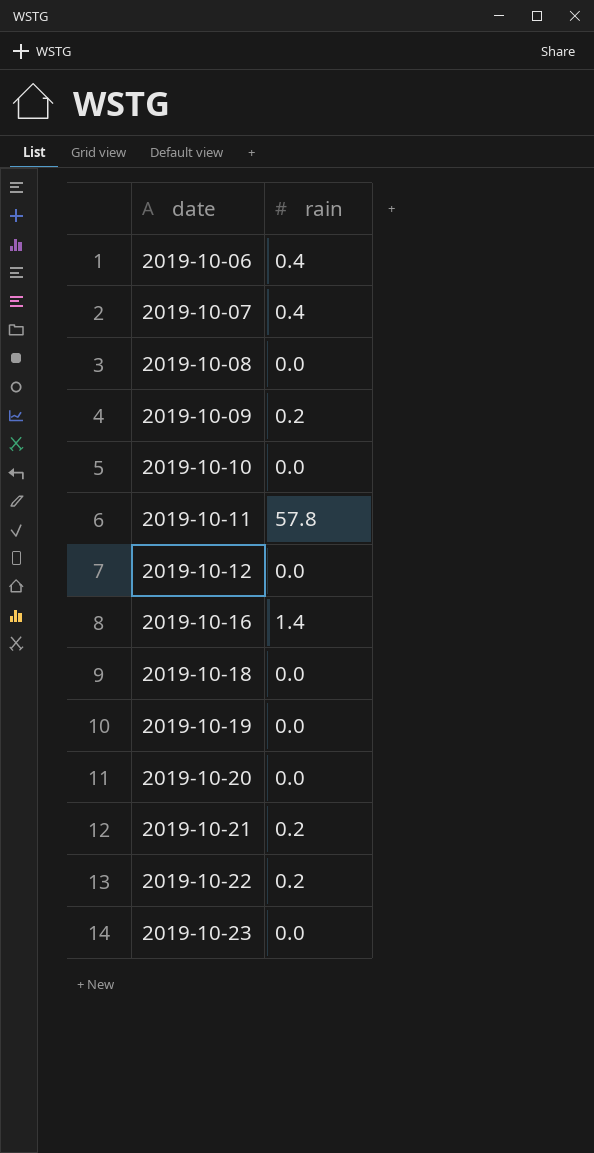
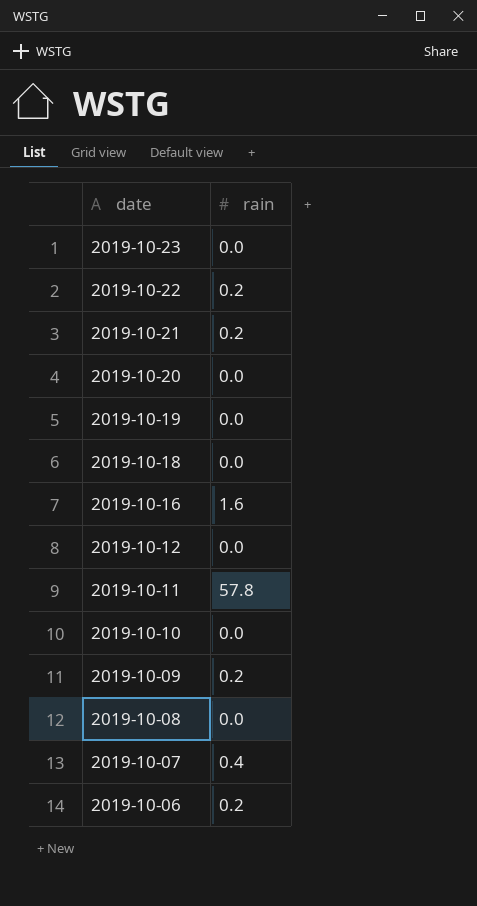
row order: date ascending -> date descending
2019-10-16 | rain: 1.4 -> 1.6
2019-10-06 | rain: 0.4 -> 0.2

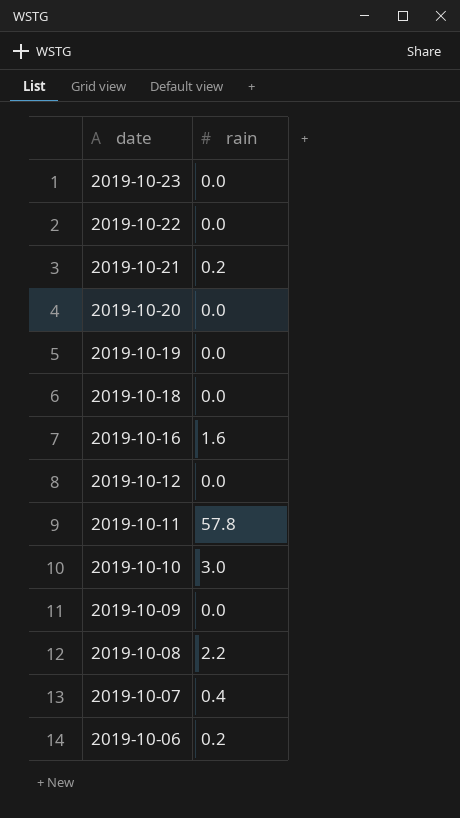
2019-10-22 | rain: 0.2 -> 0.0
2019-10-10 | rain: 0.0 -> 3.0
2019-10-09 | rain: 0.2 -> 0.0
2019-10-08 | rain: 0.0 -> 2.2

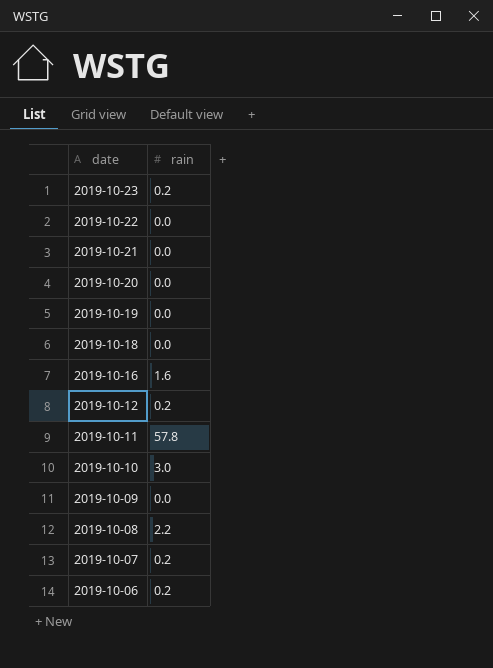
2019-10-23 | rain: 0.0 -> 0.2
2019-10-21 | rain: 0.2 -> 0.0
2019-10-12 | rain: 0.0 -> 0.2
2019-10-07 | rain: 0.4 -> 0.2

